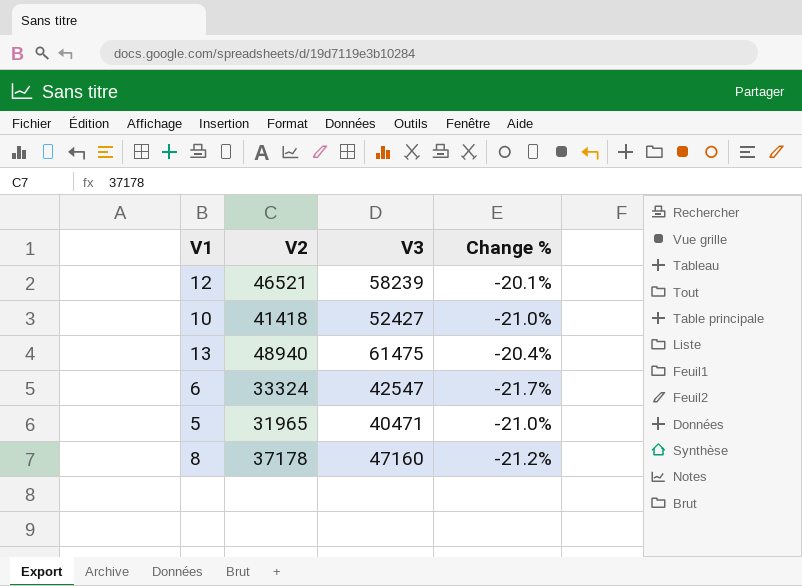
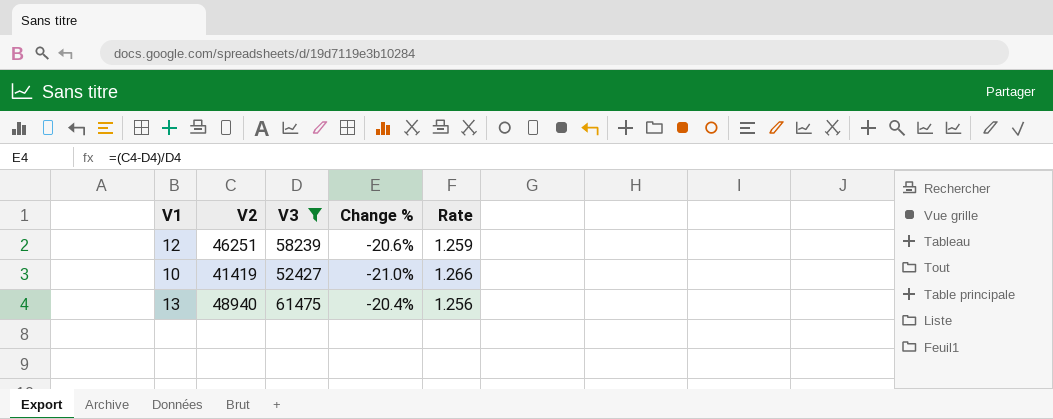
filter: none -> V3 >= 52427
column Rate | formula: none -> [V3] / [V2]
12 | V2: 46521 -> 46251
12 | Change %: -20.1% -> -20.6%
10 | V2: 41418 -> 41419

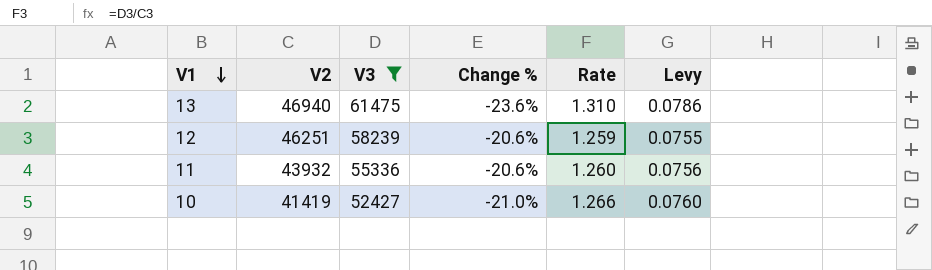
row order: none -> V1 descending
column Levy | formula: none -> [Rate] * 0.06
13 | V2: 48940 -> 46940
13 | Change %: -20.4% -> -23.6%
13 | Rate: 1.256 -> 1.310
row 11: none -> 43932 | 55336 | -20.6% | 1.260 | 0.0756

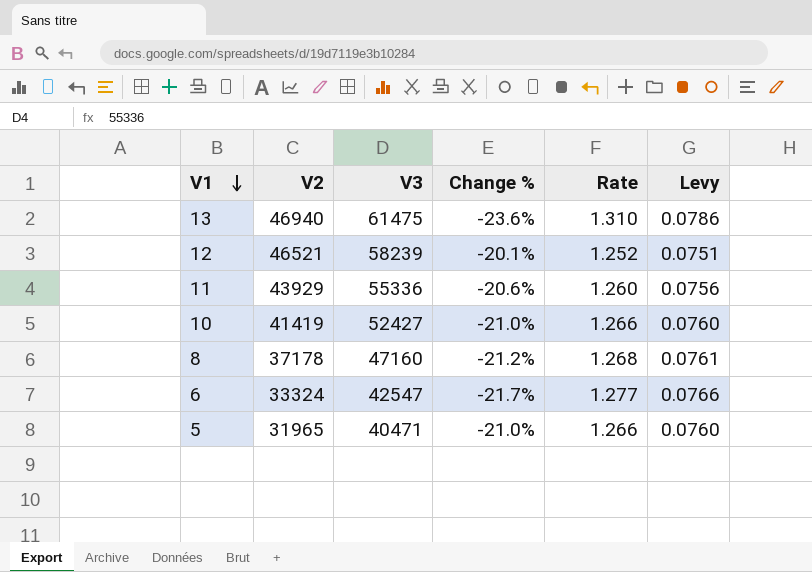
filter: V3 >= 52427 -> none
12 | V2: 46251 -> 46521
12 | Change %: -20.6% -> -20.1%
12 | Rate: 1.259 -> 1.252
12 | Levy: 0.0755 -> 0.0751
11 | V2: 43932 -> 43929

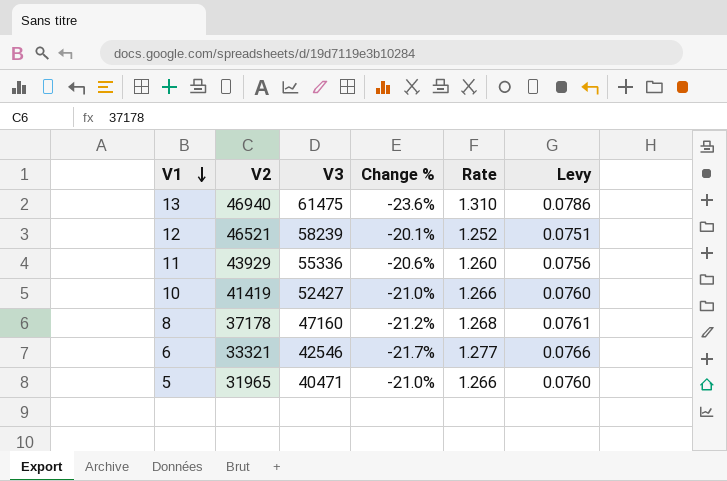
6 | V2: 33324 -> 33321
6 | V3: 42547 -> 42546

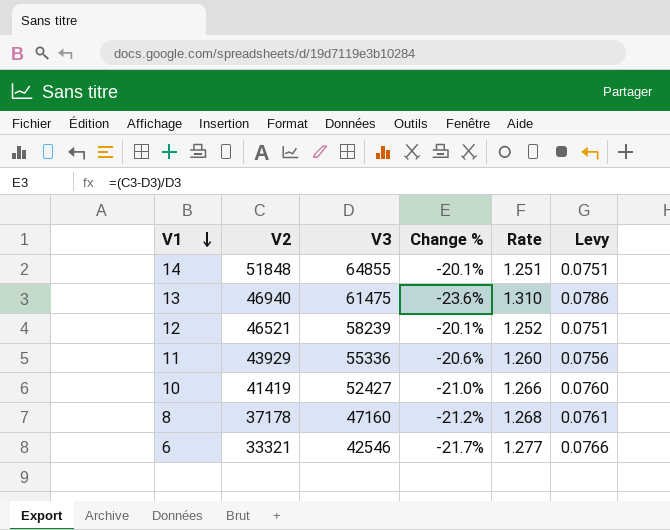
row 5: 31965 | 40471 | -21.0% | 1.266 | 0.0760 -> none
row 14: none -> 51848 | 64855 | -20.1% | 1.251 | 0.0751

